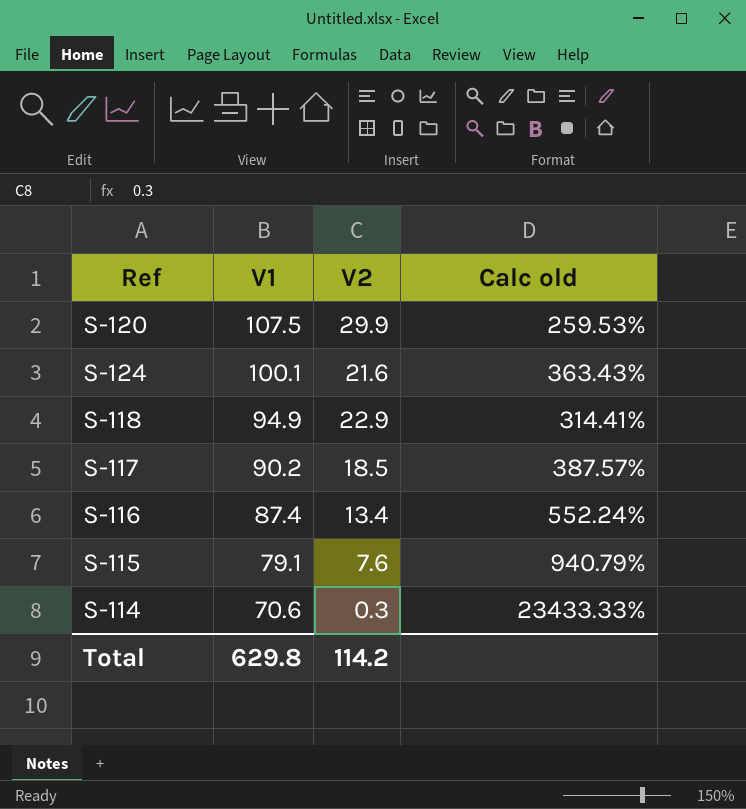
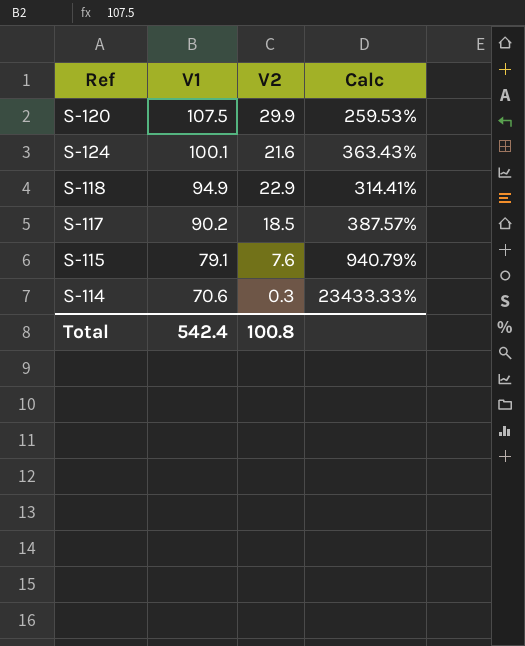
column name: Calc old -> Calc
row S-116: 87.4 | 13.4 | 552.24% -> none
Total | V1: 629.8 -> 542.4
Total | V2: 114.2 -> 100.8

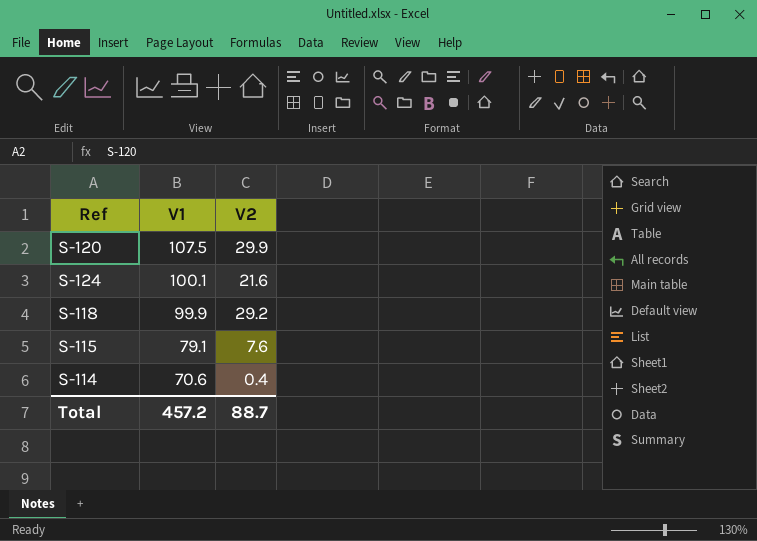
column Calc | formula: ([V1] - [V2]) / [V2] -> none
row S-117: 90.2 | 18.5 | 387.57% -> none
S-118 | V1: 94.9 -> 99.9
S-118 | V2: 22.9 -> 29.2
S-114 | V2: 0.3 -> 0.4
Total | V1: 542.4 -> 457.2
Total | V2: 100.8 -> 88.7

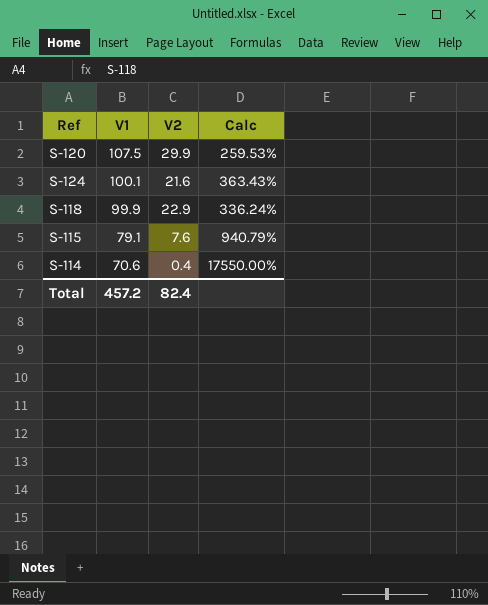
column Calc | formula: none -> ([V1] - [V2]) / [V2]
S-118 | V2: 29.2 -> 22.9
Total | V2: 88.7 -> 82.4

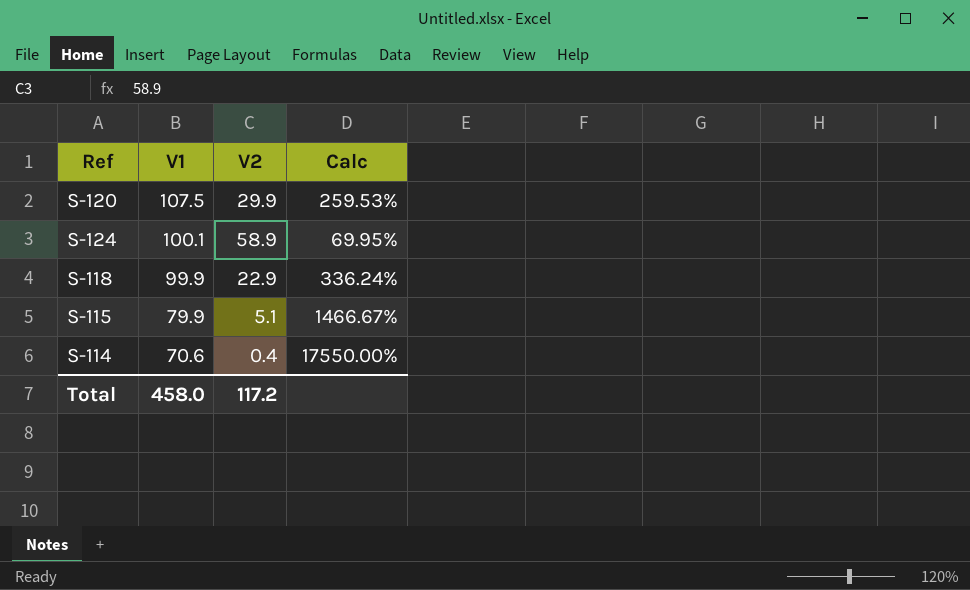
S-124 | V2: 21.6 -> 58.9
S-124 | Calc: 363.43% -> 69.95%
S-115 | V1: 79.1 -> 79.9
S-115 | V2: 7.6 -> 5.1
S-115 | Calc: 940.79% -> 1466.67%
Total | V1: 457.2 -> 458.0
Total | V2: 82.4 -> 117.2

